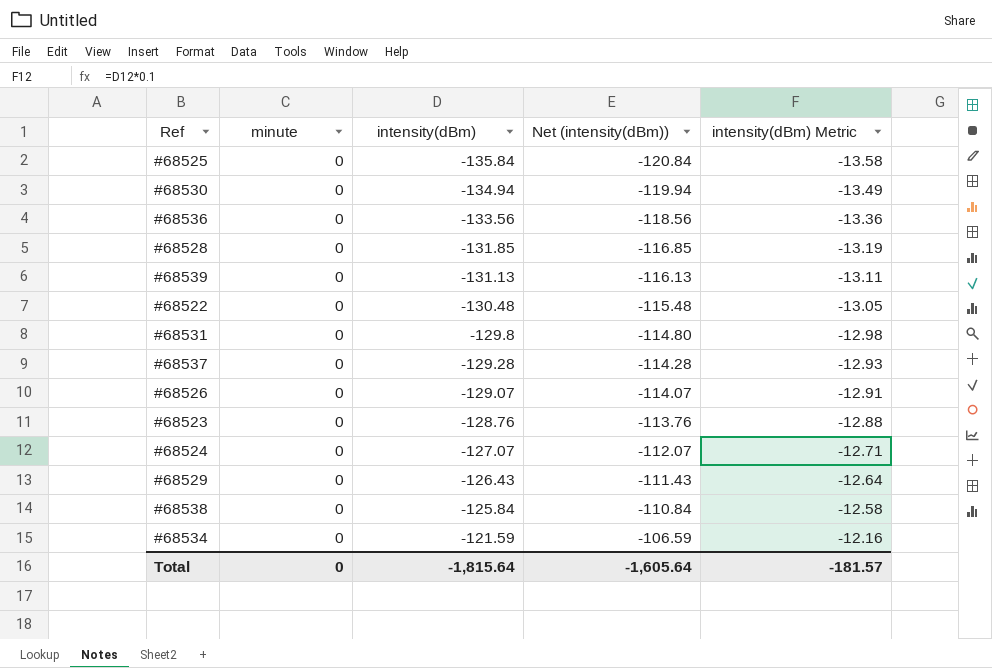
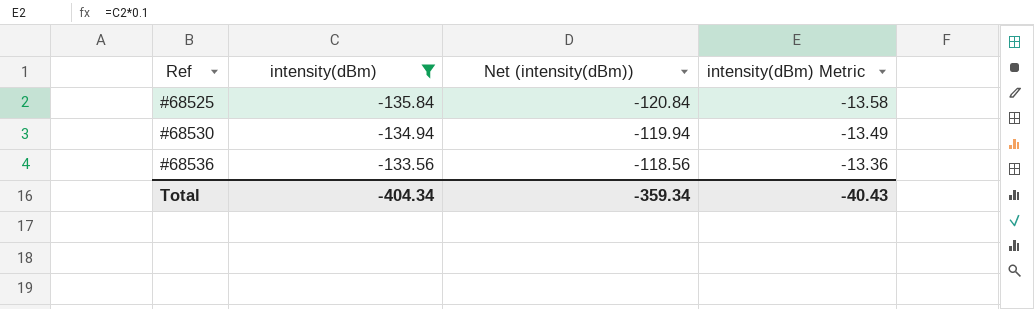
filter: none -> intensity(dBm) <= -133.56
column minute | position: 2 -> none
Total | intensity(dBm): -1,815.64 -> -404.34
Total | Net (intensity(dBm)): -1,605.64 -> -359.34
Total | intensity(dBm) Metric: -181.57 -> -40.43

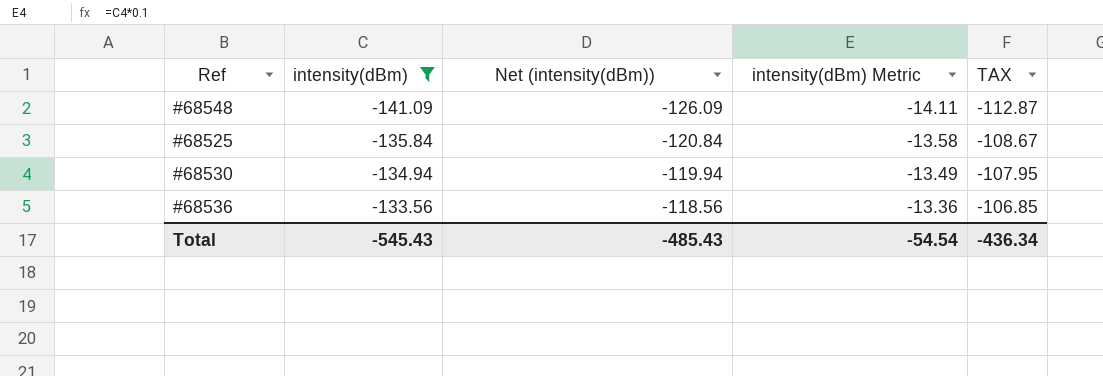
column TAX | formula: none -> [intensity(dBm)] * 0.8
row #68548: none -> -141.09 | -126.09 | -14.11 | -112.87
Total | intensity(dBm): -404.34 -> -545.43
Total | Net (intensity(dBm)): -359.34 -> -485.43
Total | intensity(dBm) Metric: -40.43 -> -54.54

